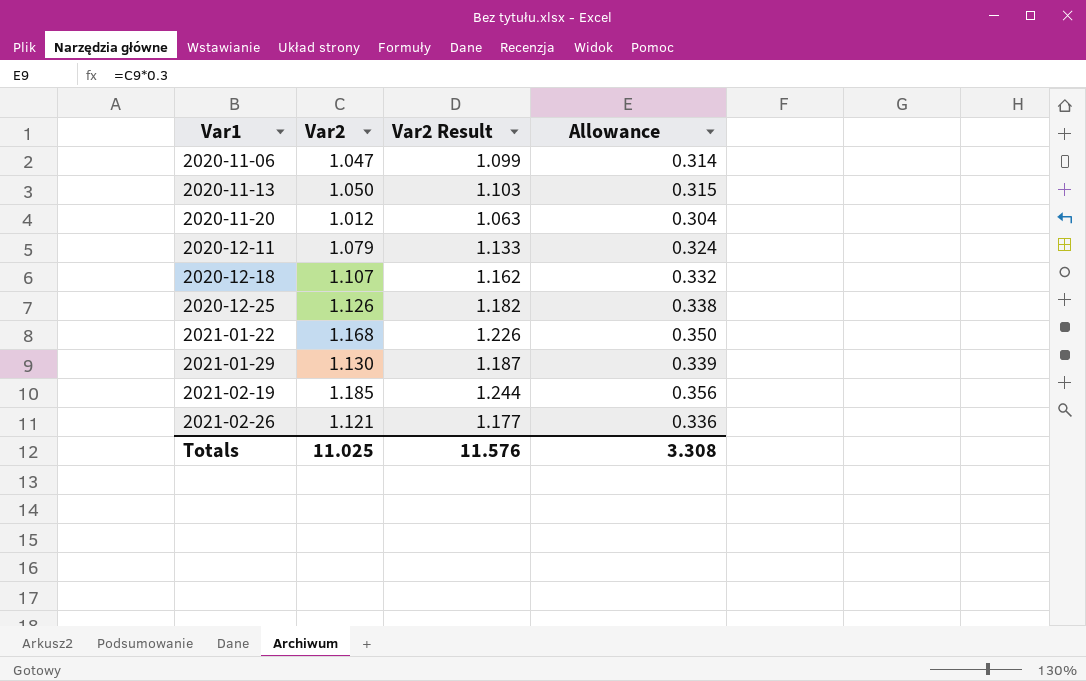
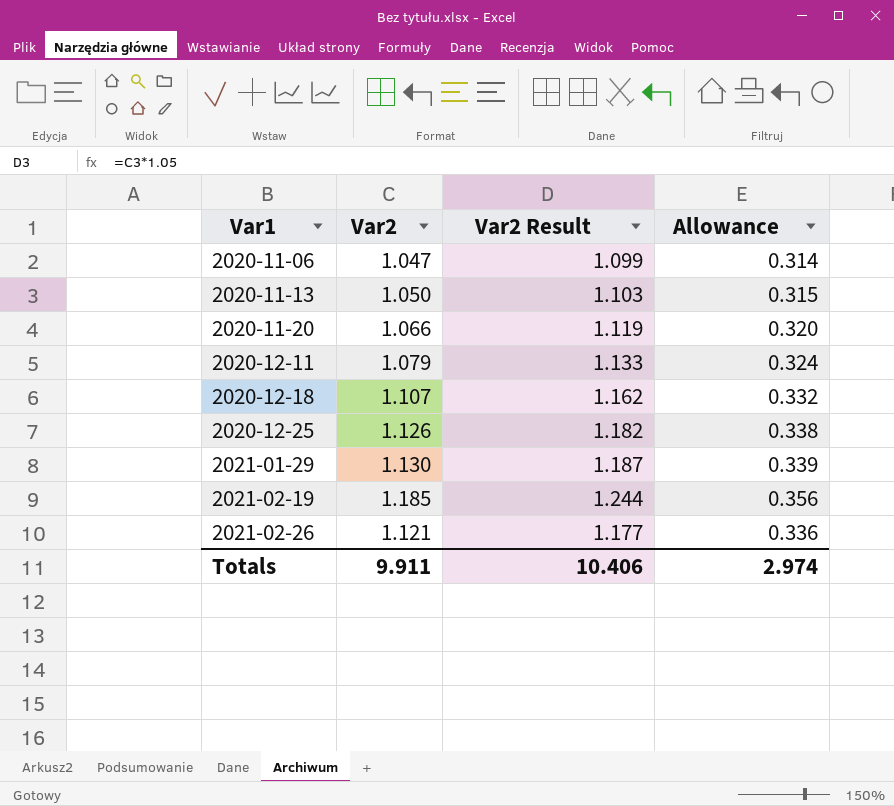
row 2021-01-22: 1.168 | 1.226 | 0.350 -> none
2020-11-20 | Var2: 1.012 -> 1.066
2020-11-20 | Var2 Result: 1.063 -> 1.119
2020-11-20 | Allowance: 0.304 -> 0.320
Totals | Var2: 11.025 -> 9.911
Totals | Var2 Result: 11.576 -> 10.406
Totals | Allowance: 3.308 -> 2.974

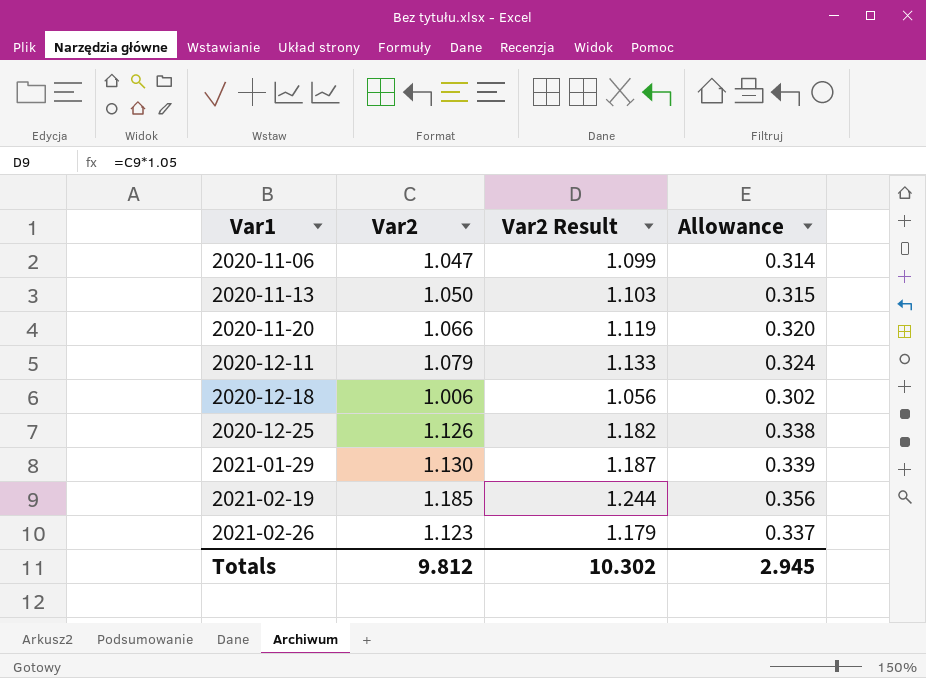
2020-12-18 | Var2: 1.107 -> 1.006
2020-12-18 | Var2 Result: 1.162 -> 1.056
2020-12-18 | Allowance: 0.332 -> 0.302
2021-02-26 | Var2: 1.121 -> 1.123
2021-02-26 | Var2 Result: 1.177 -> 1.179
2021-02-26 | Allowance: 0.336 -> 0.337
Totals | Var2: 9.911 -> 9.812
Totals | Var2 Result: 10.406 -> 10.302
Totals | Allowance: 2.974 -> 2.945

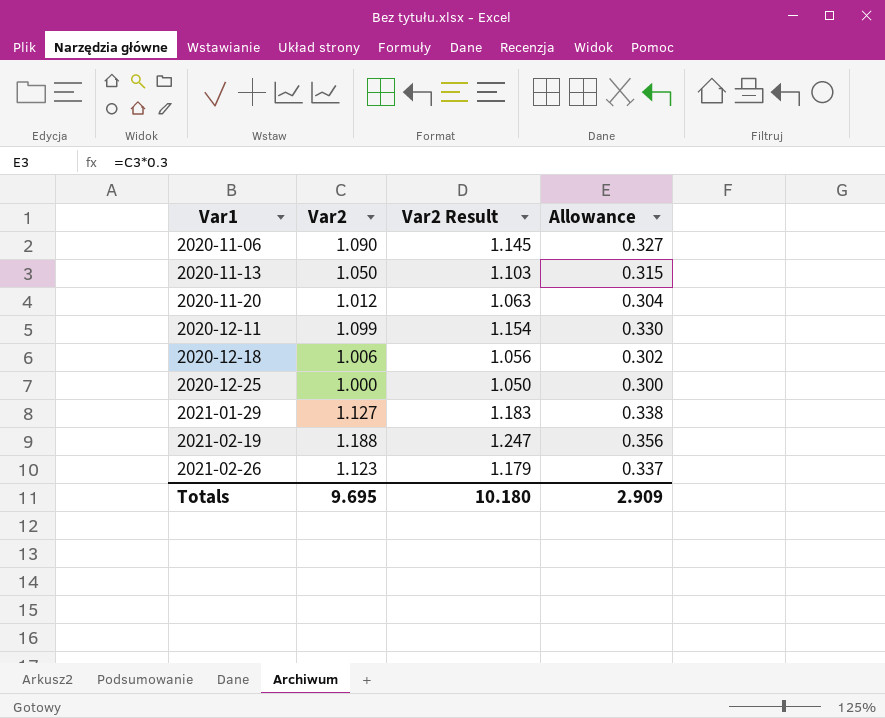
2020-11-06 | Var2: 1.047 -> 1.090
2020-11-06 | Var2 Result: 1.099 -> 1.145
2020-11-06 | Allowance: 0.314 -> 0.327
2020-11-20 | Var2: 1.066 -> 1.012
2020-11-20 | Var2 Result: 1.119 -> 1.063
2020-11-20 | Allowance: 0.320 -> 0.304
2020-12-11 | Var2: 1.079 -> 1.099
2020-12-11 | Var2 Result: 1.133 -> 1.154
2020-12-11 | Allowance: 0.324 -> 0.330
2020-12-25 | Var2: 1.126 -> 1.000
2020-12-25 | Var2 Result: 1.182 -> 1.050
2020-12-25 | Allowance: 0.338 -> 0.300
2021-01-29 | Var2: 1.130 -> 1.127
2021-01-29 | Var2 Result: 1.187 -> 1.183
2021-01-29 | Allowance: 0.339 -> 0.338
2021-02-19 | Var2: 1.185 -> 1.188
2021-02-19 | Var2 Result: 1.244 -> 1.247
Totals | Var2: 9.812 -> 9.695
Totals | Var2 Result: 10.302 -> 10.180
Totals | Allowance: 2.945 -> 2.909

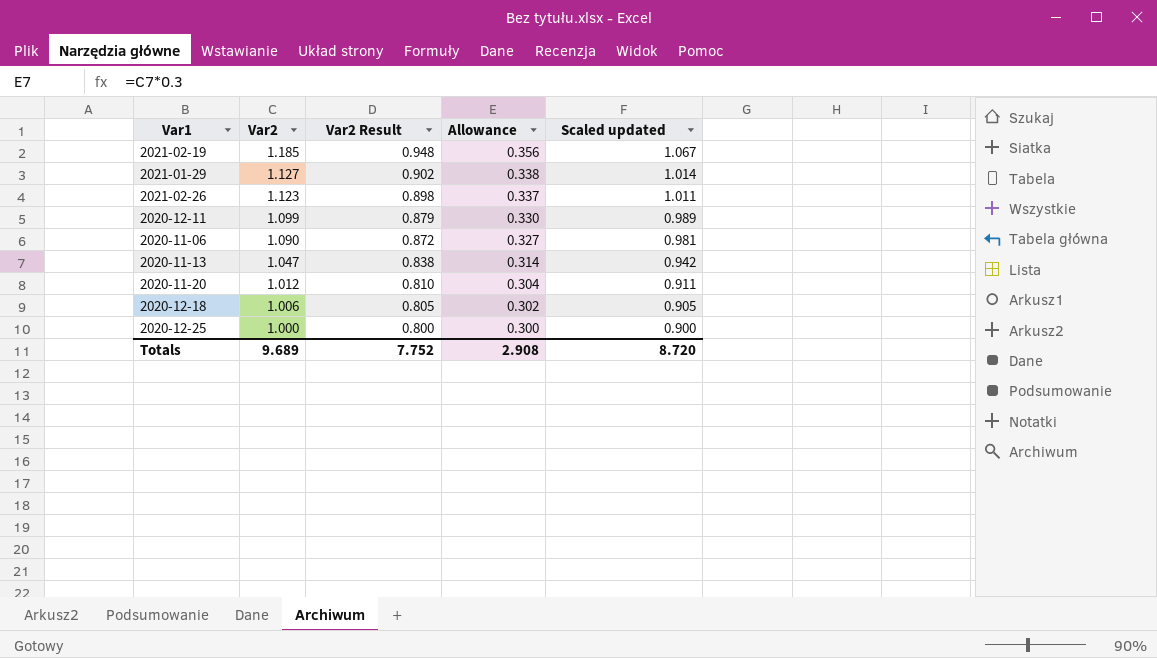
row order: Var1 ascending -> Var2 descending
column Var2 Result | formula: [Var2] * 1.05 -> [Var2] * 0.8
column Scaled updated | formula: none -> [Var2] * 0.9
2021-02-19 | Var2: 1.188 -> 1.185
2020-11-13 | Var2: 1.050 -> 1.047
2020-11-13 | Allowance: 0.315 -> 0.314
Totals | Var2: 9.695 -> 9.689
Totals | Var2 Result: 10.180 -> 7.752
Totals | Allowance: 2.909 -> 2.908

